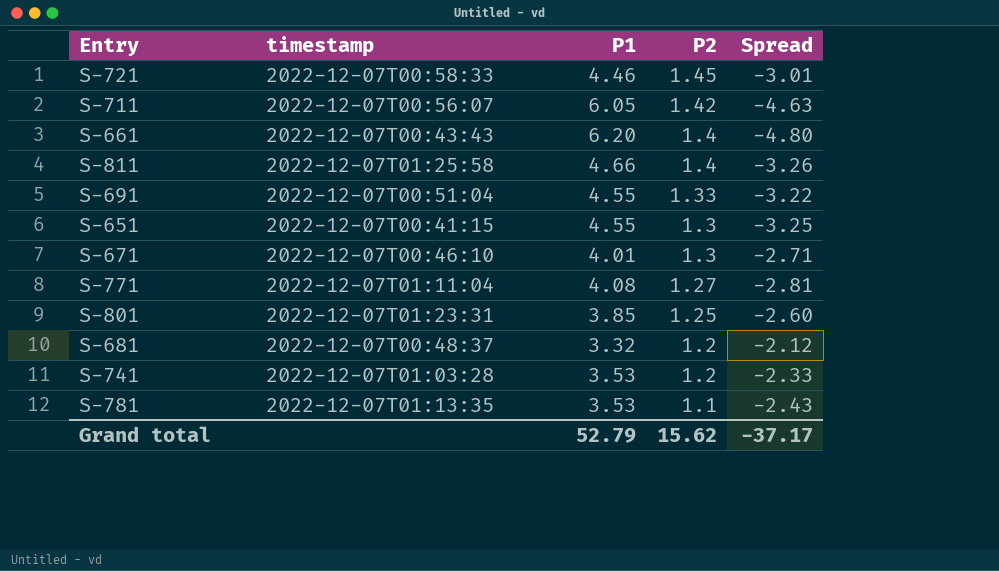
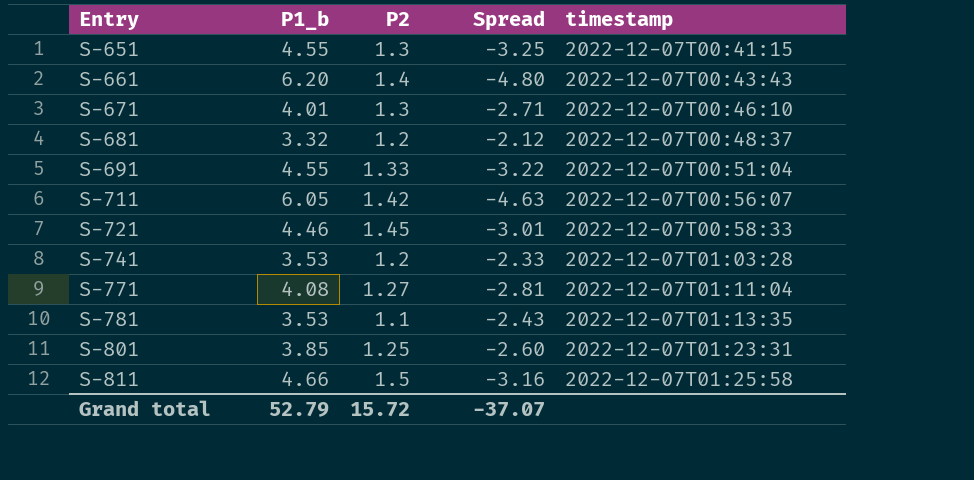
row order: P2 descending -> Entry ascending
column name: P1 -> P1_b
column timestamp | position: 2 -> 5
S-811 | P2: 1.4 -> 1.5
S-811 | Spread: -3.26 -> -3.16
Grand total | P2: 15.62 -> 15.72
Grand total | Spread: -37.17 -> -37.07

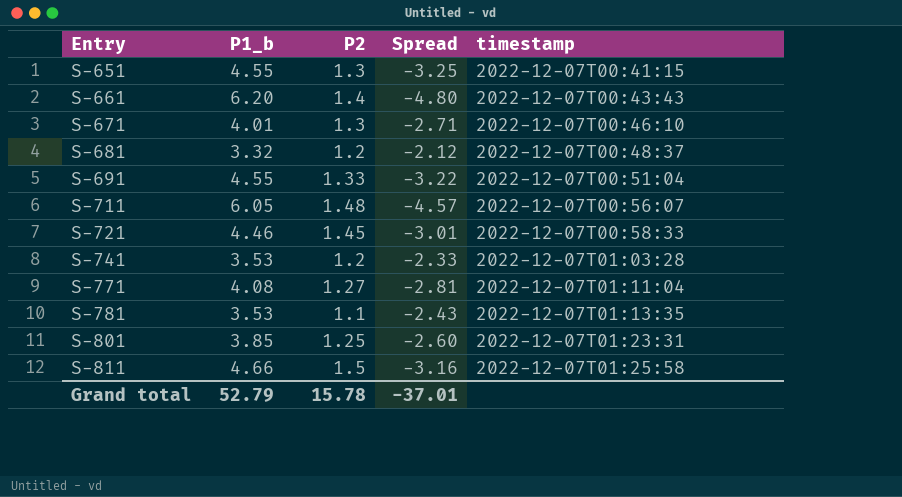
S-711 | P2: 1.42 -> 1.48
S-711 | Spread: -4.63 -> -4.57
Grand total | P2: 15.72 -> 15.78
Grand total | Spread: -37.07 -> -37.01

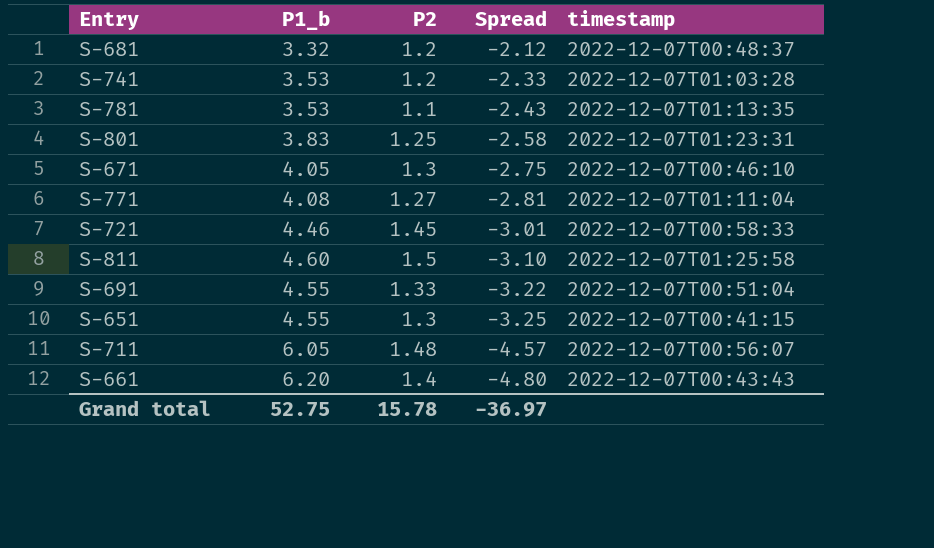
row order: Entry ascending -> Spread descending
S-801 | P1_b: 3.85 -> 3.83
S-801 | Spread: -2.60 -> -2.58
S-671 | P1_b: 4.01 -> 4.05
S-671 | Spread: -2.71 -> -2.75
S-811 | P1_b: 4.66 -> 4.60
S-811 | Spread: -3.16 -> -3.10
Grand total | P1_b: 52.79 -> 52.75
Grand total | Spread: -37.01 -> -36.97

